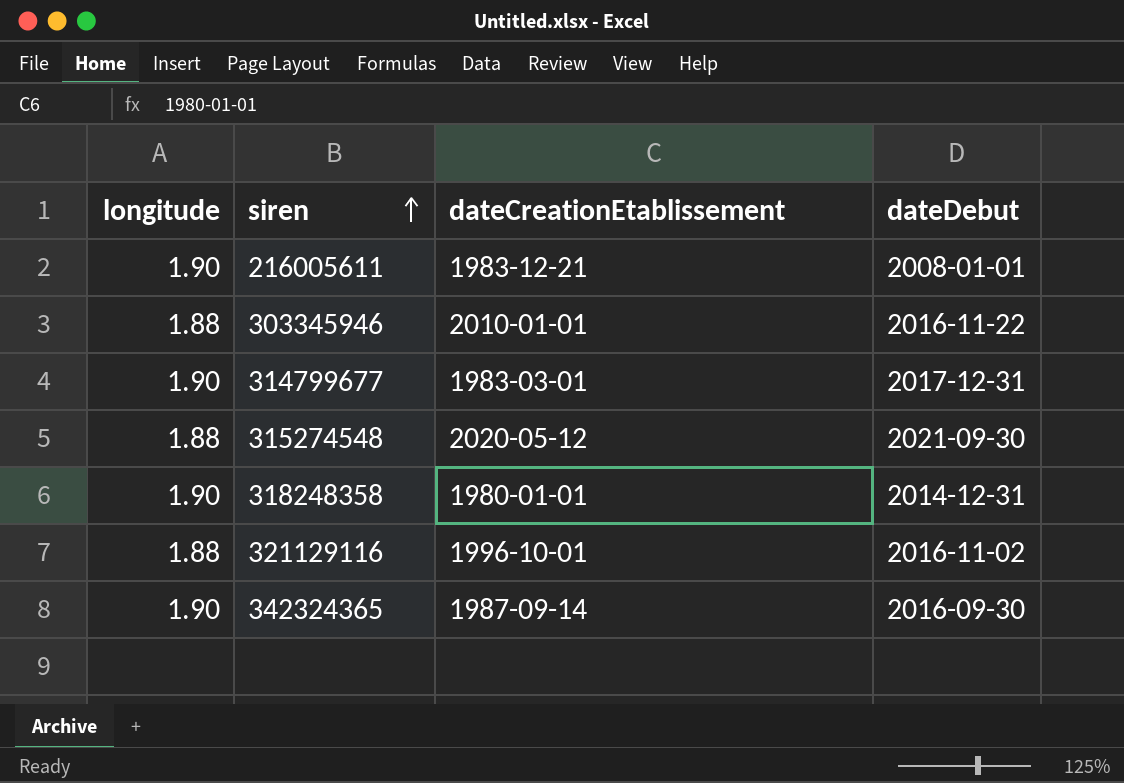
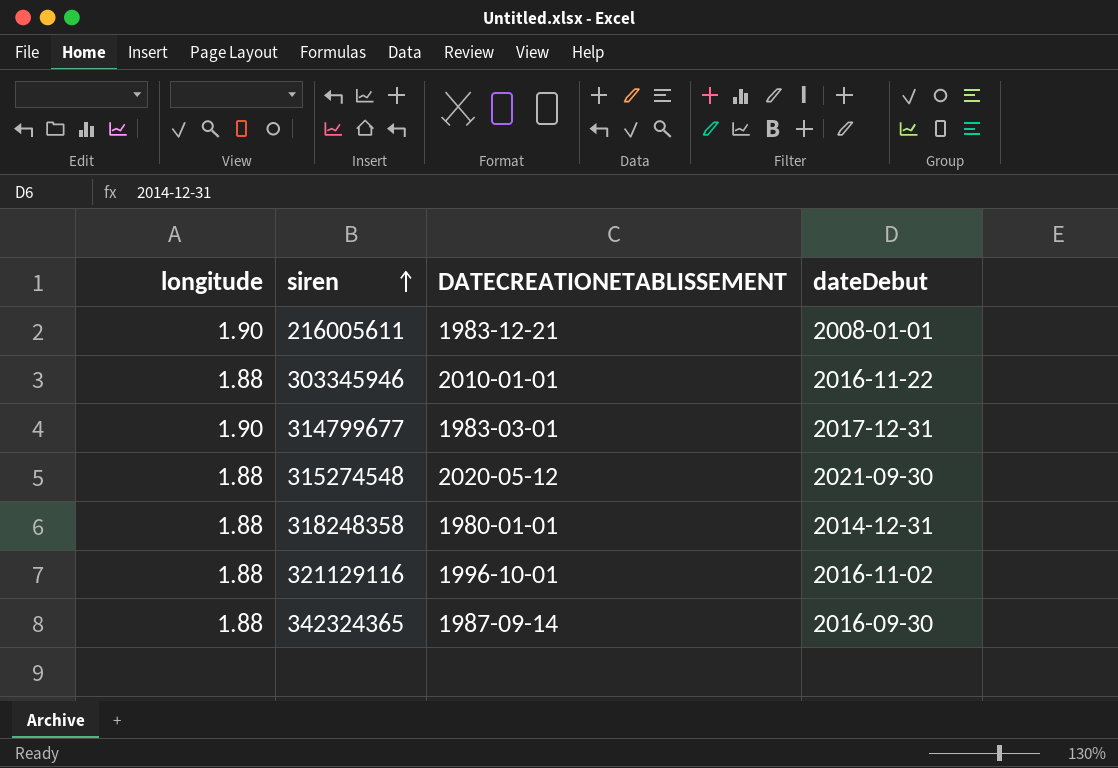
column name: dateCreationEtablissement -> DATECREATIONETABLISSEMENT
318248358 | longitude: 1.90 -> 1.88
342324365 | longitude: 1.90 -> 1.88

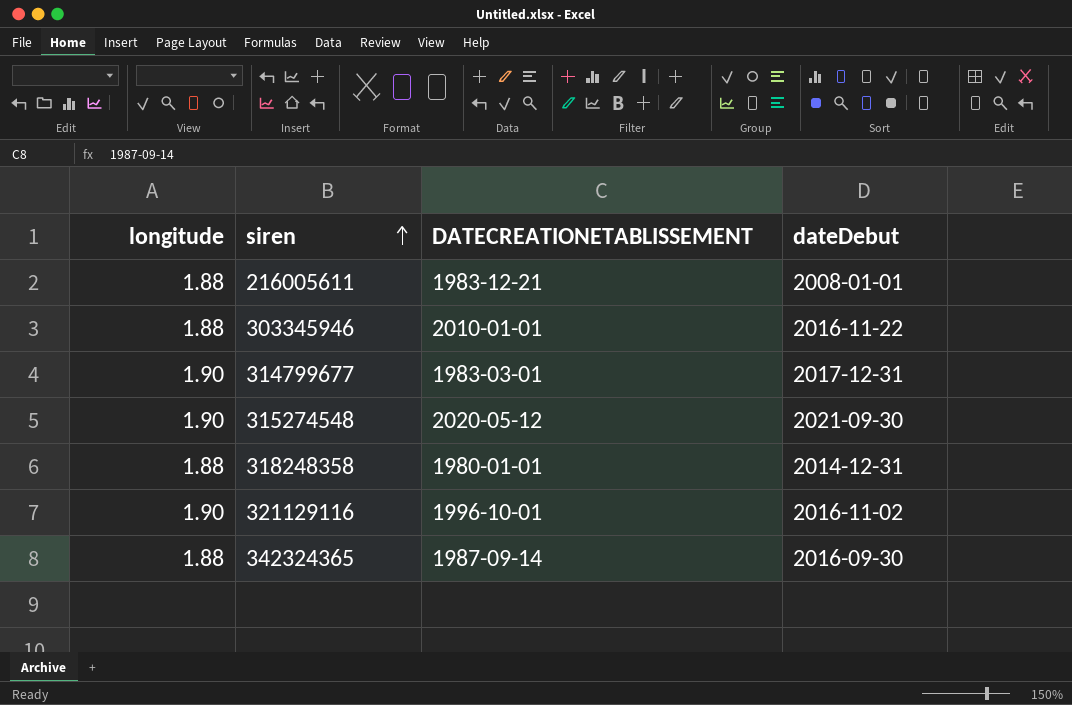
216005611 | longitude: 1.90 -> 1.88
315274548 | longitude: 1.88 -> 1.90
321129116 | longitude: 1.88 -> 1.90

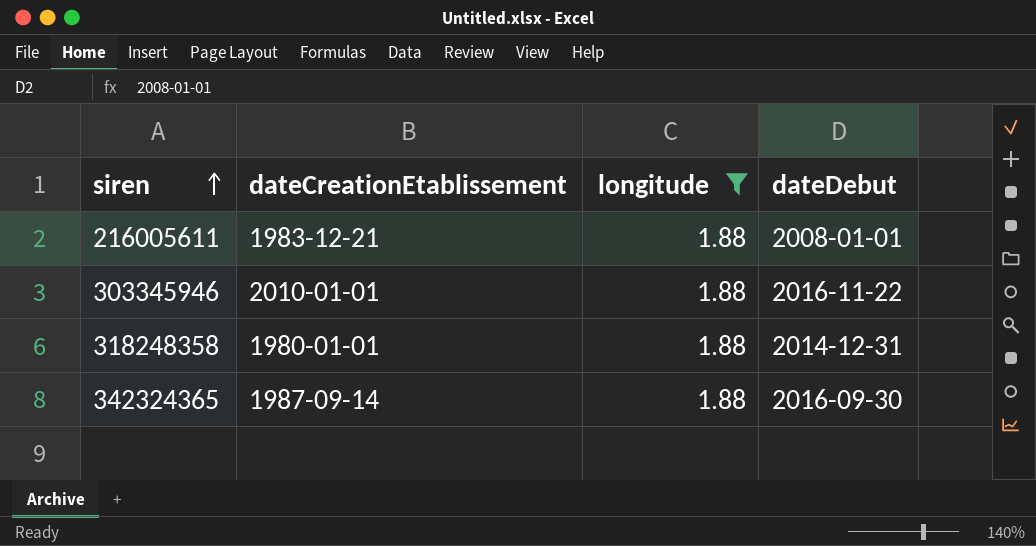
filter: none -> longitude = 1.88
column name: DATECREATIONETABLISSEMENT -> dateCreationEtablissement
column longitude | position: 1 -> 3

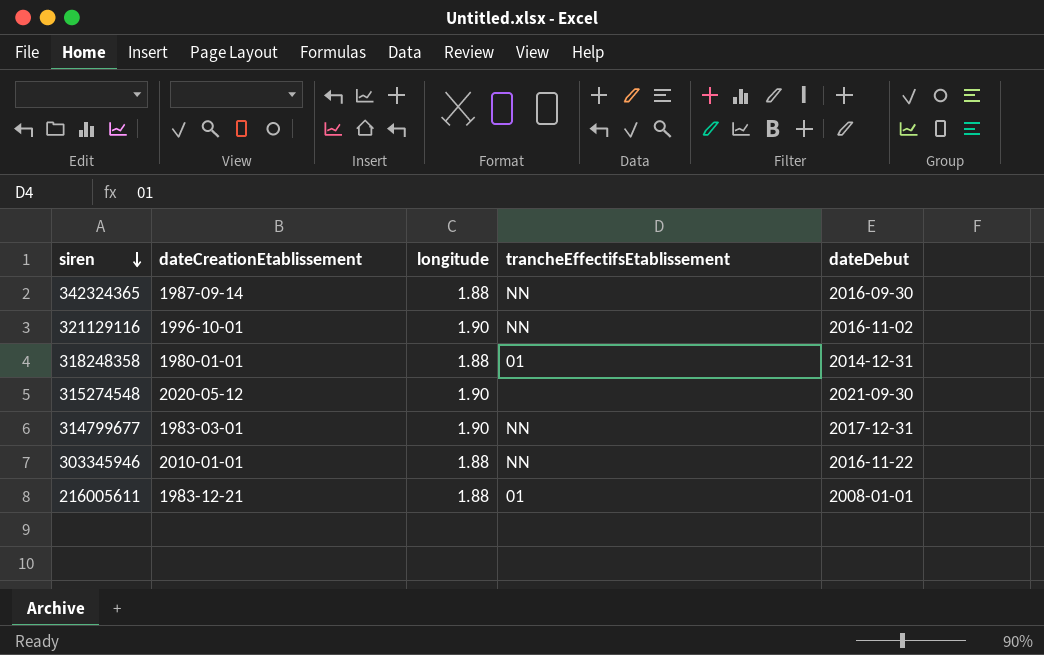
filter: longitude = 1.88 -> none
row order: siren ascending -> siren descending
column trancheEffectifsEtablissement | position: none -> 4

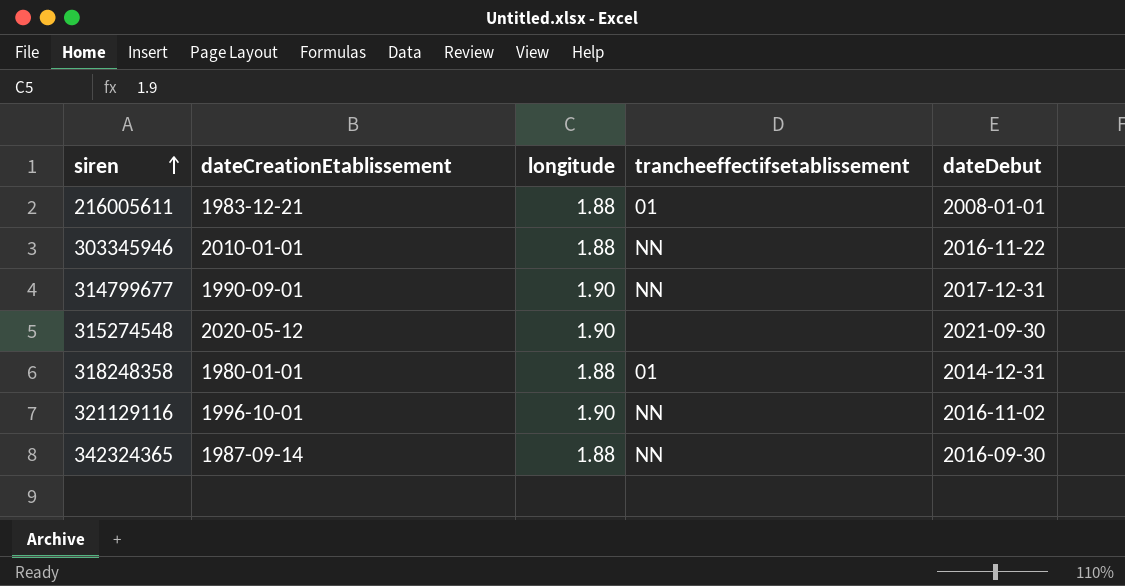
row order: siren descending -> siren ascending
column name: trancheEffectifsEtablissement -> trancheeffectifsetablissement
314799677 | dateCreationEtablissement: 1983-03-01 -> 1990-09-01

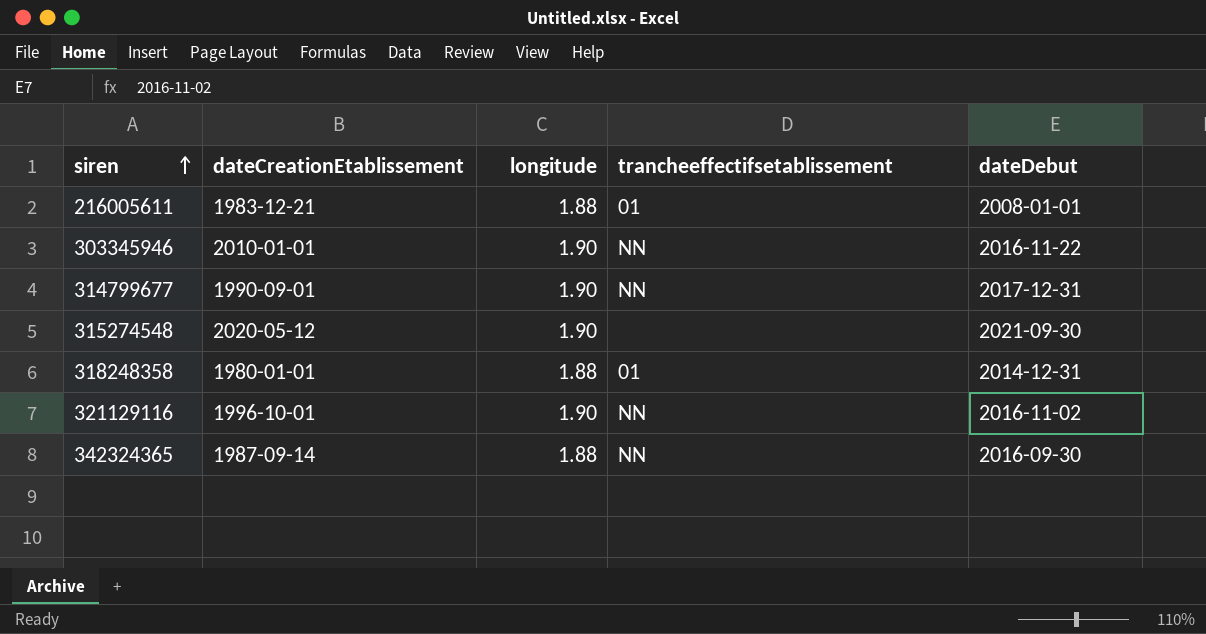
303345946 | longitude: 1.88 -> 1.90

